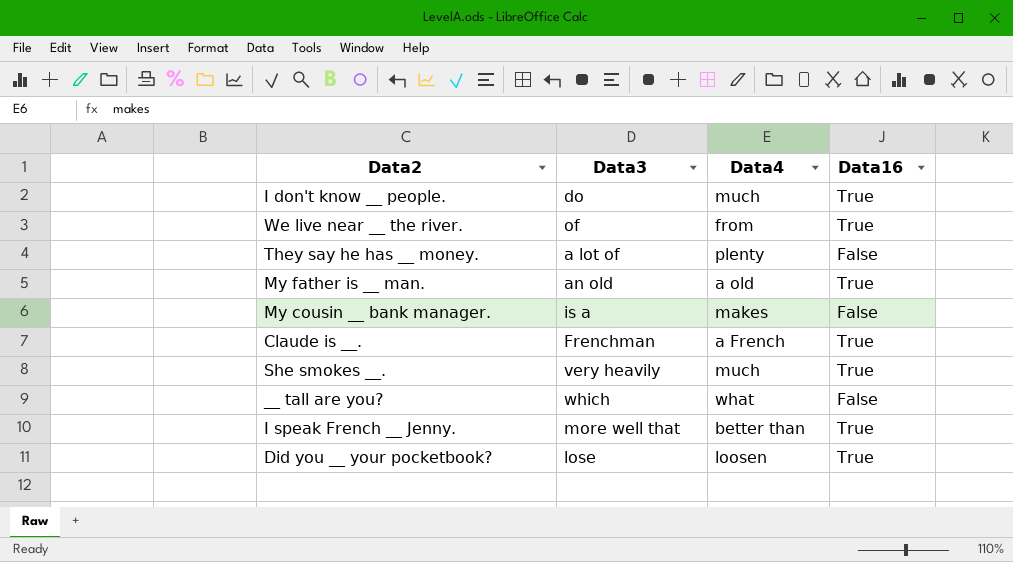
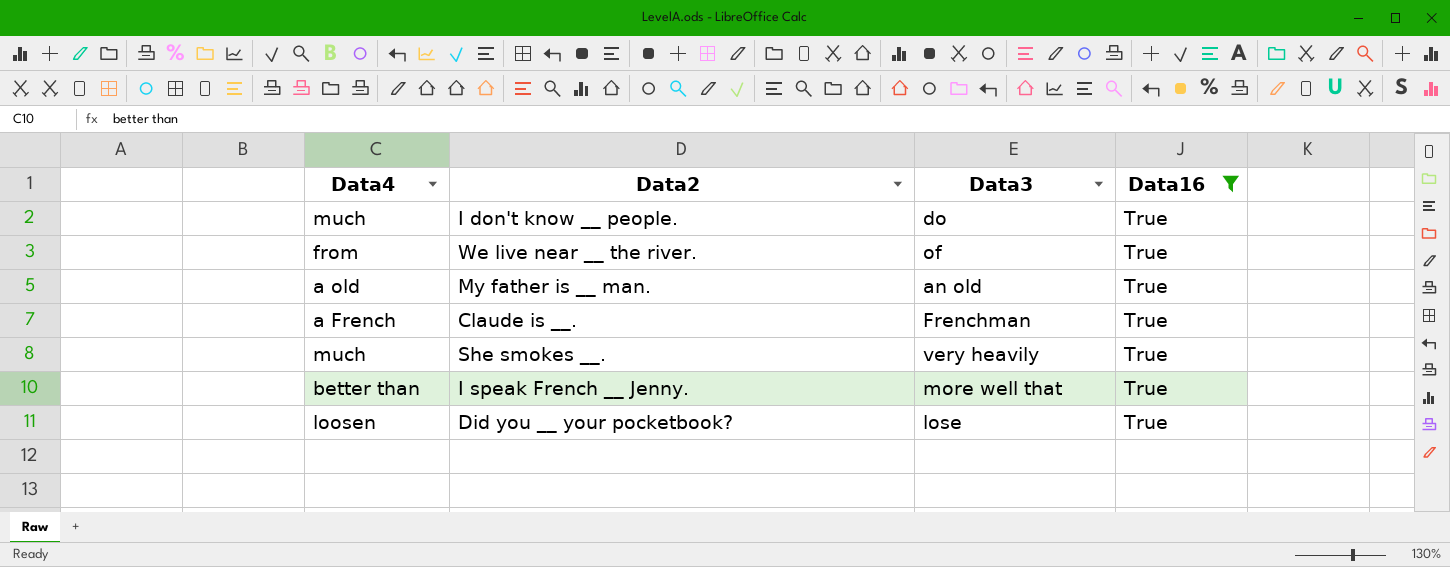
filter: none -> Data16 = True
column Data4 | position: 3 -> 1

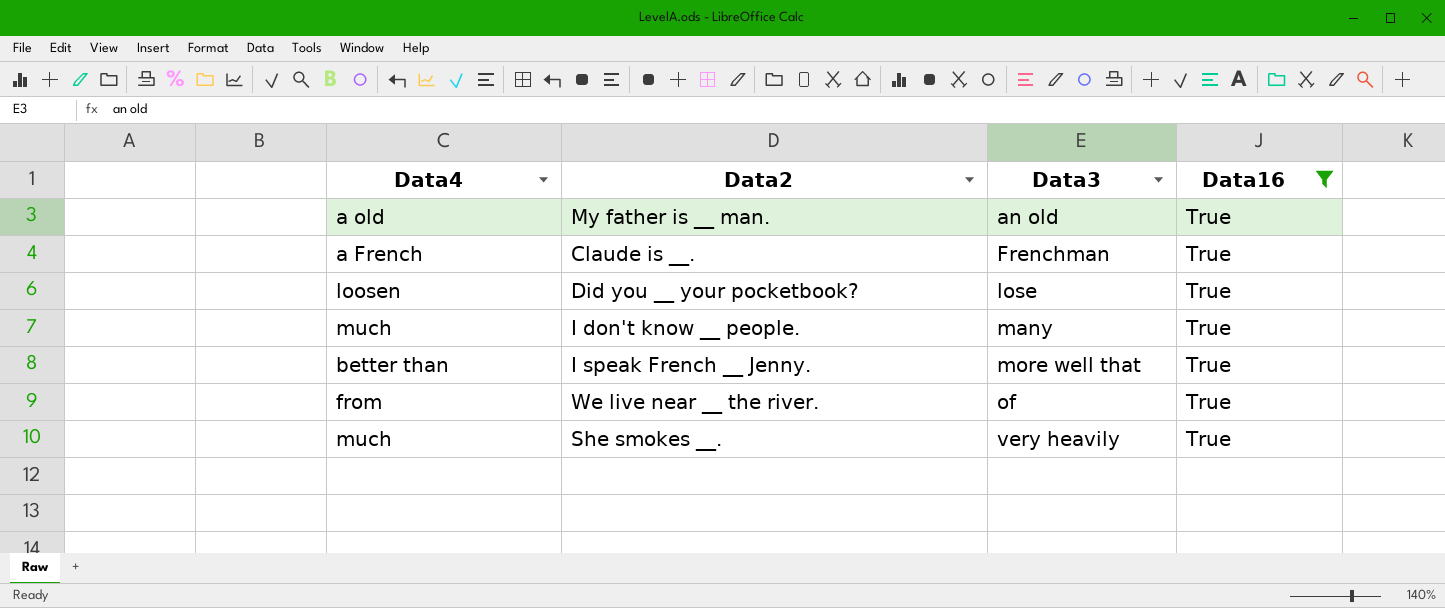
row order: none -> Data3 ascending
I don't know __ people. | Data3: do -> many

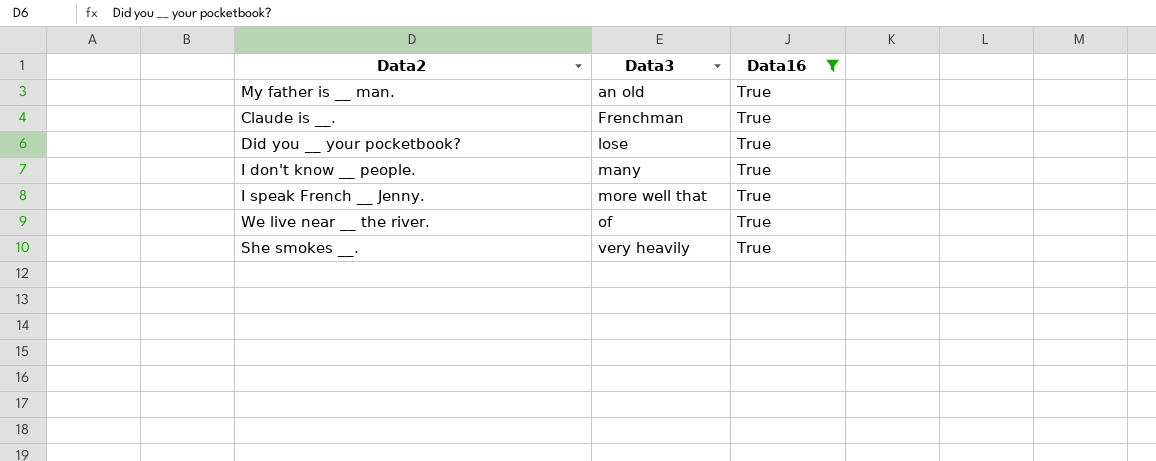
column Data4 | position: 1 -> none

